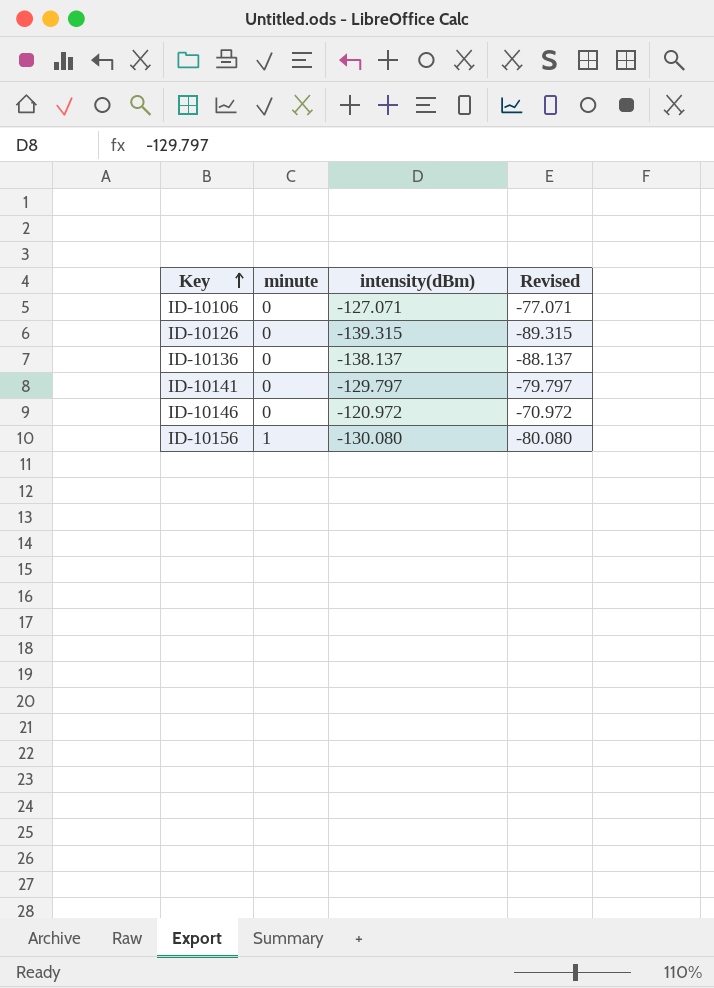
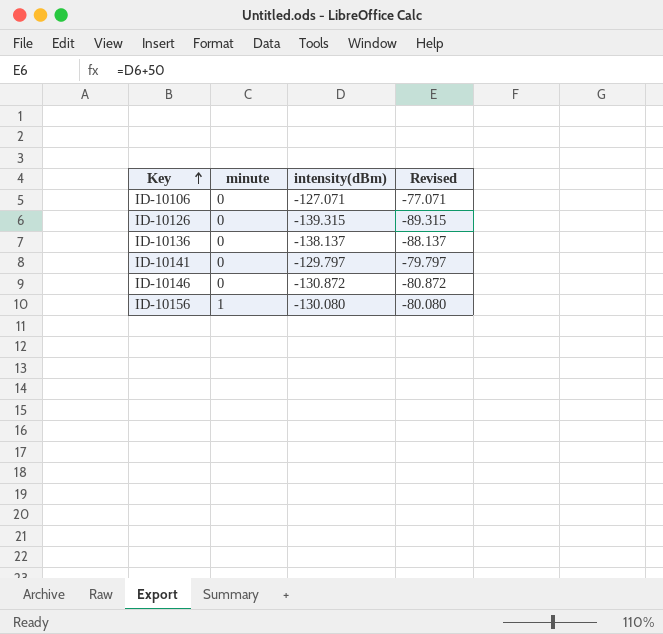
ID-10146 | intensity(dBm): -120.972 -> -130.872
ID-10146 | Revised: -70.972 -> -80.872

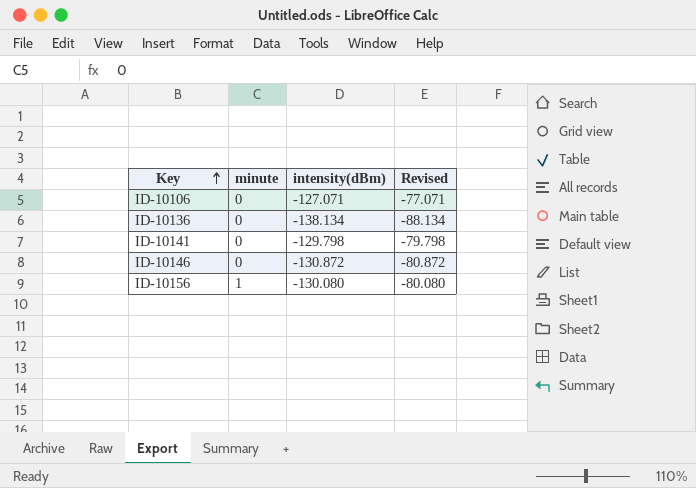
row ID-10126: 0 | -139.315 | -89.315 -> none
ID-10136 | intensity(dBm): -138.137 -> -138.134
ID-10136 | Revised: -88.137 -> -88.134
ID-10141 | intensity(dBm): -129.797 -> -129.798
ID-10141 | Revised: -79.797 -> -79.798

